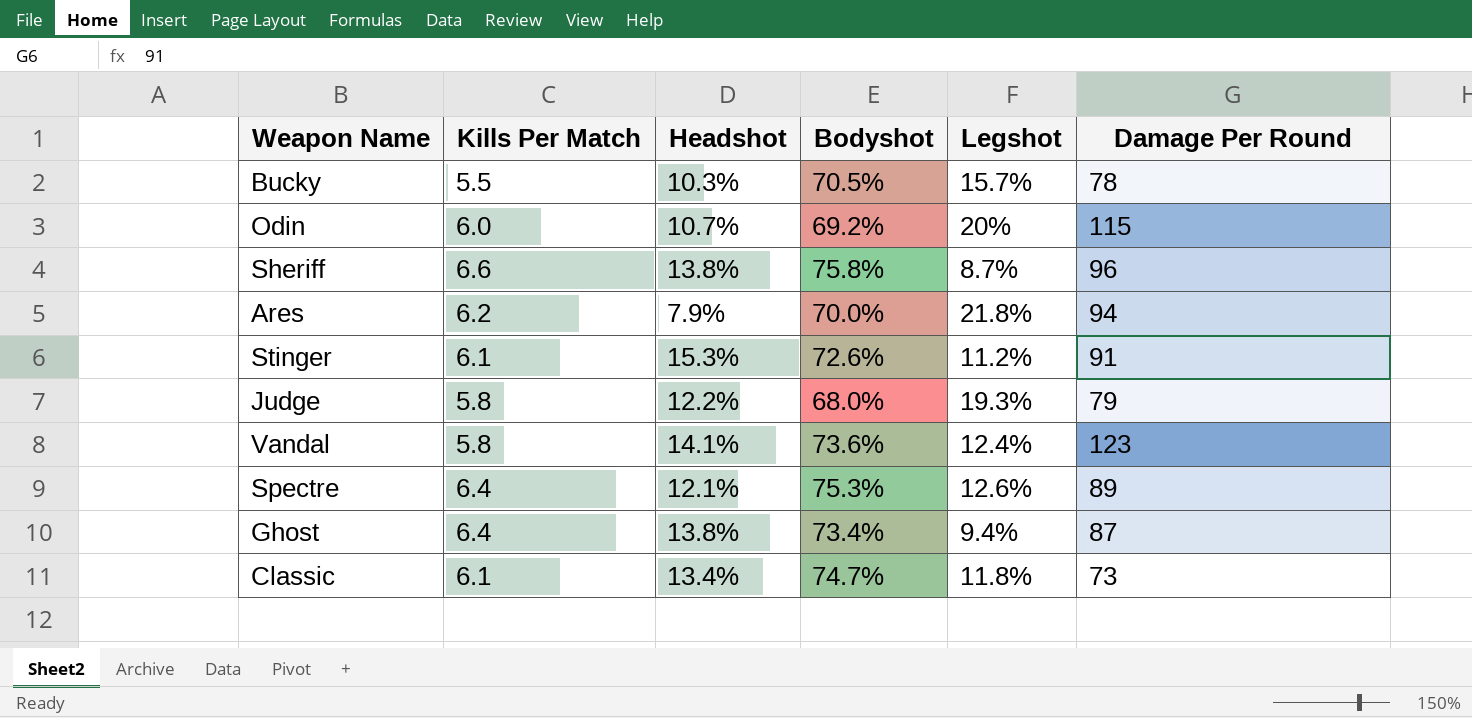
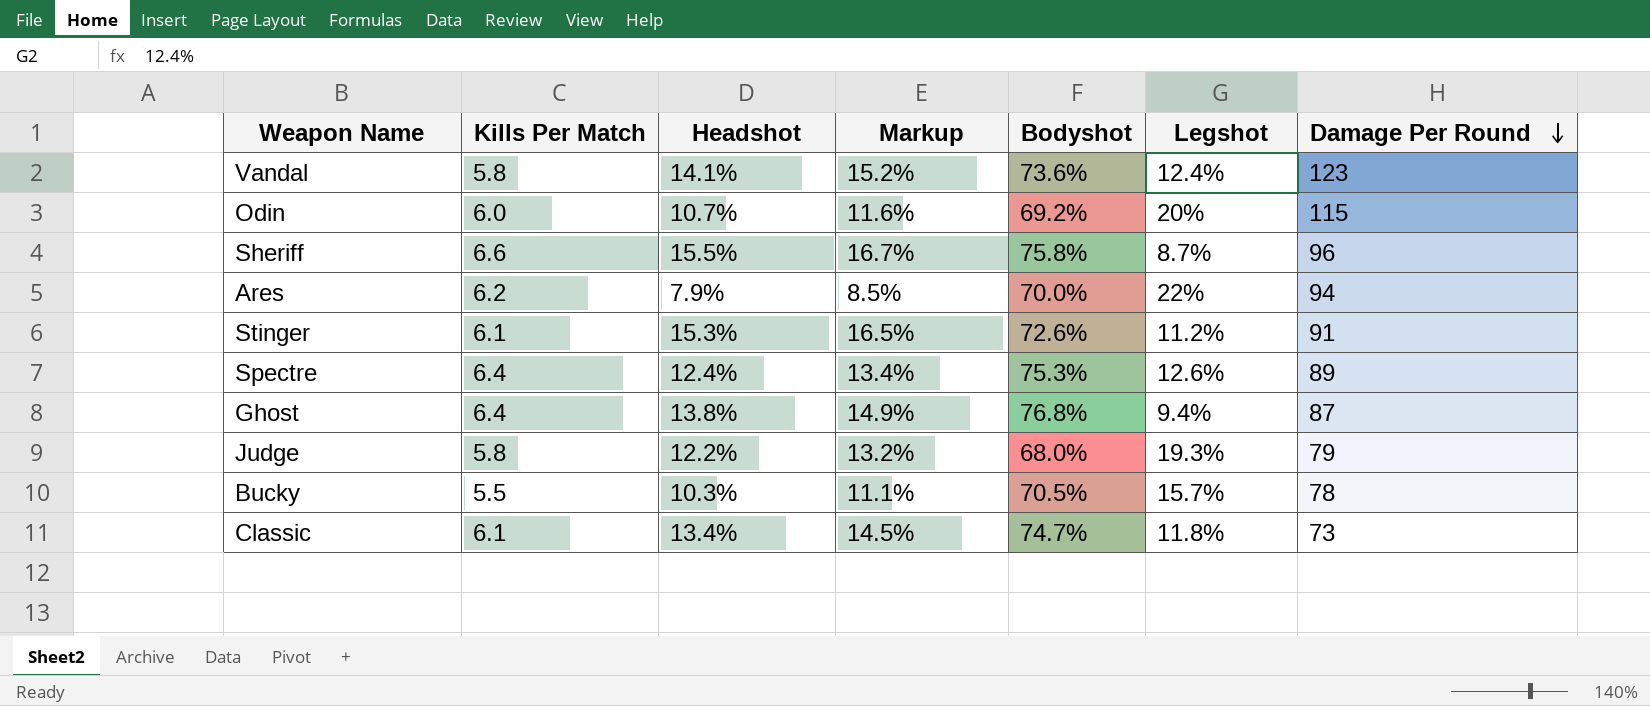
row order: none -> Damage Per Round descending
column Markup | formula: none -> [Headshot] * 1.08
Sheriff | Headshot: 13.8% -> 15.5%
Ares | Legshot: 21.8% -> 22%
Spectre | Headshot: 12.1% -> 12.4%
Ghost | Bodyshot: 73.4% -> 76.8%

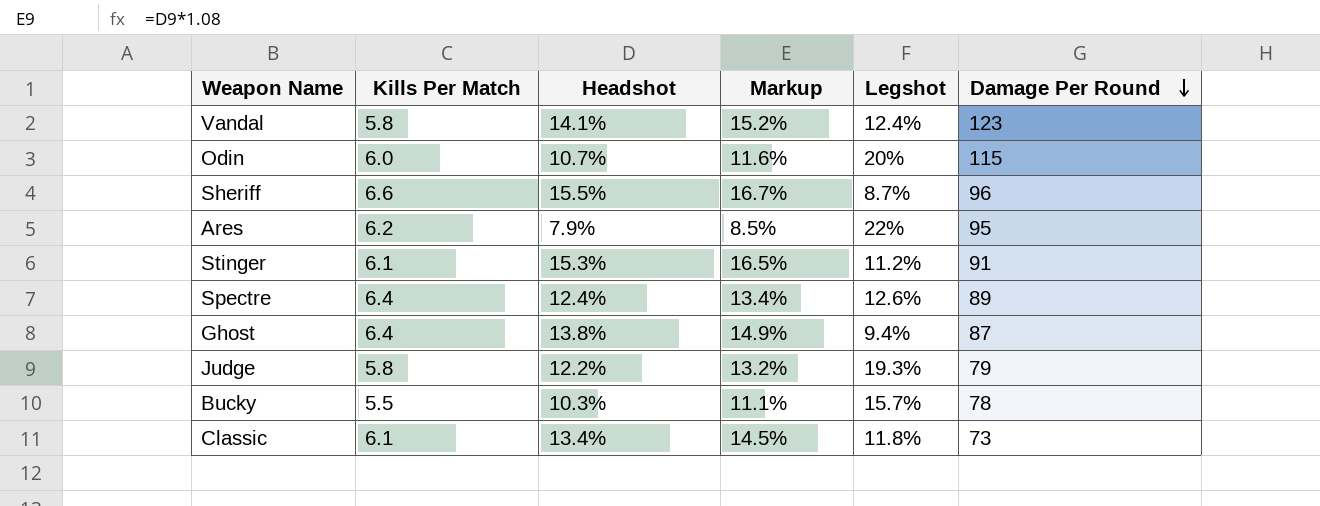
column Bodyshot | position: 5 -> none
Ares | Damage Per Round: 94 -> 95

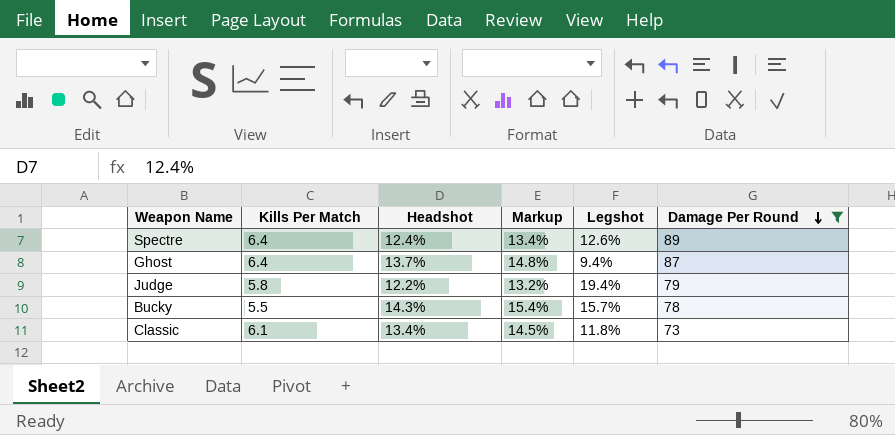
filter: none -> Damage Per Round <= 89
Ghost | Headshot: 13.8% -> 13.7%
Ghost | Markup: 14.9% -> 14.8%
Judge | Legshot: 19.3% -> 19.4%
Bucky | Headshot: 10.3% -> 14.3%
Bucky | Markup: 11.1% -> 15.4%

